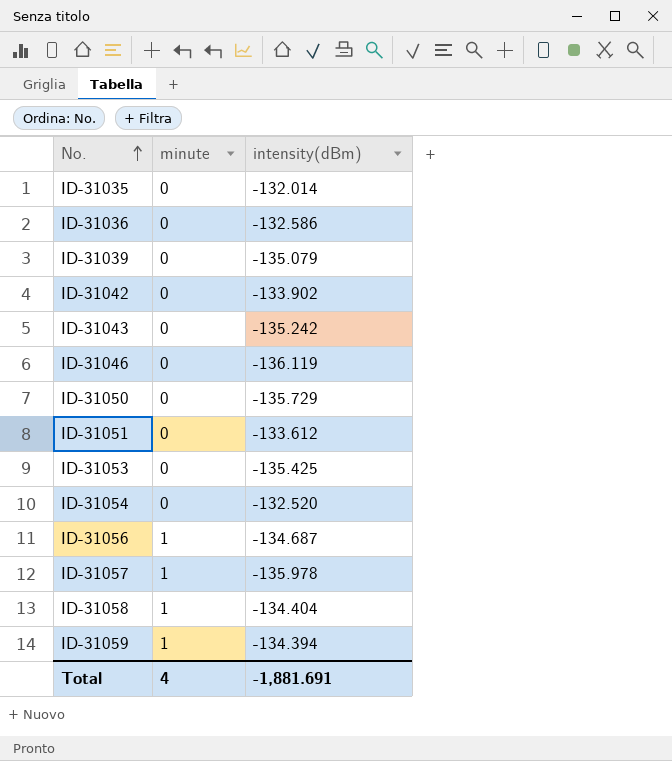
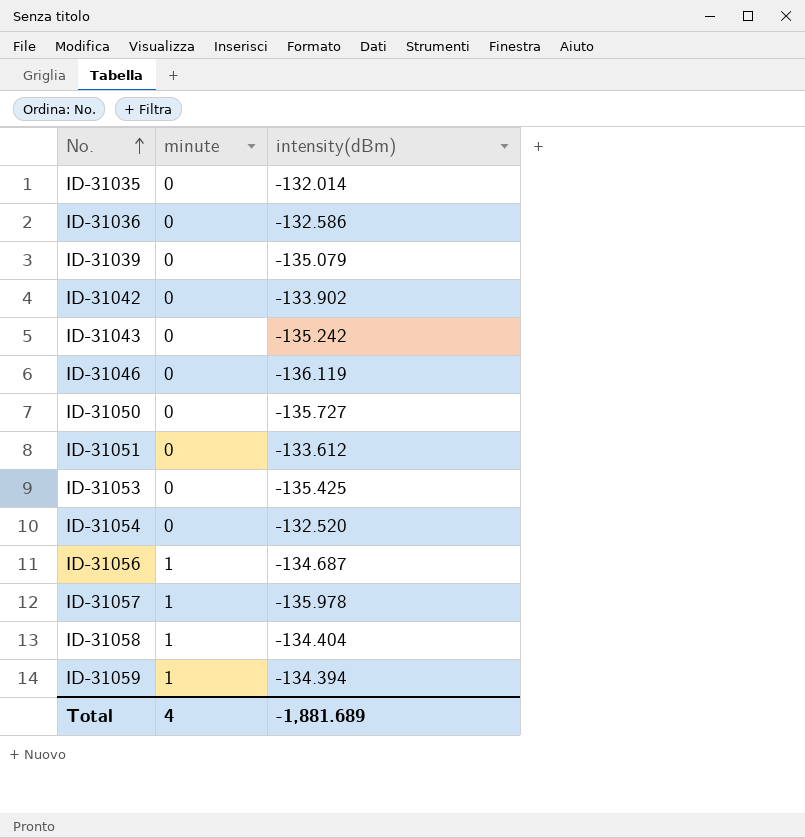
ID-31050 | intensity(dBm): -135.729 -> -135.727
Total | intensity(dBm): -1,881.691 -> -1,881.689

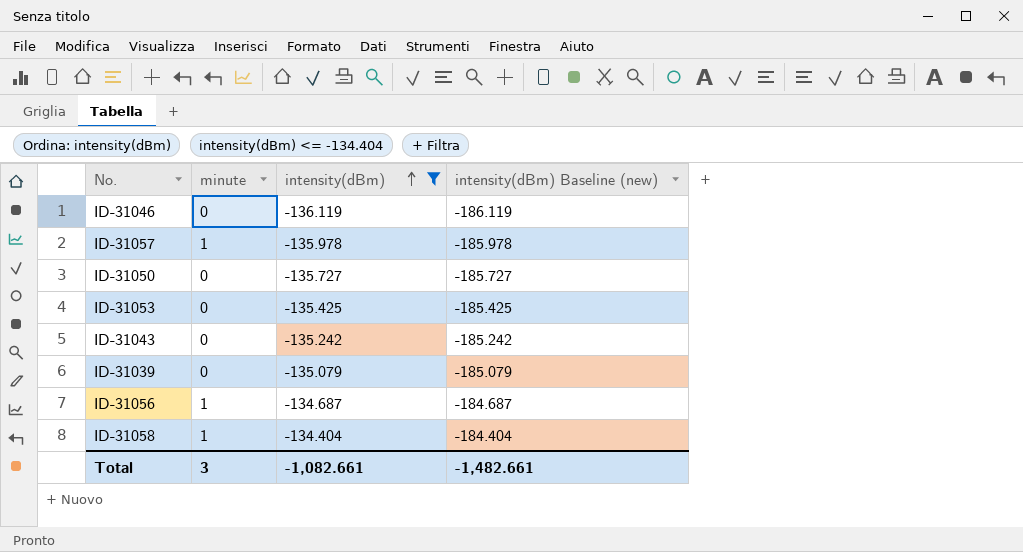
filter: none -> intensity(dBm) <= -134.404
row order: No. ascending -> intensity(dBm) ascending
column intensity(dBm) Baseline (new) | formula: none -> [intensity(dBm)] - 50
Total | minute: 4 -> 3
Total | intensity(dBm): -1,881.689 -> -1,082.661

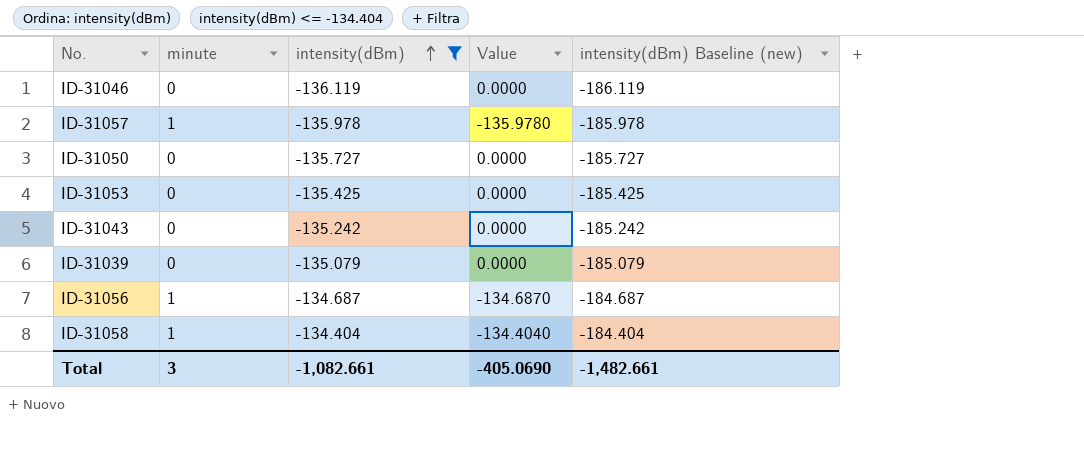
column Value | formula: none -> [minute] * [intensity(dBm)]

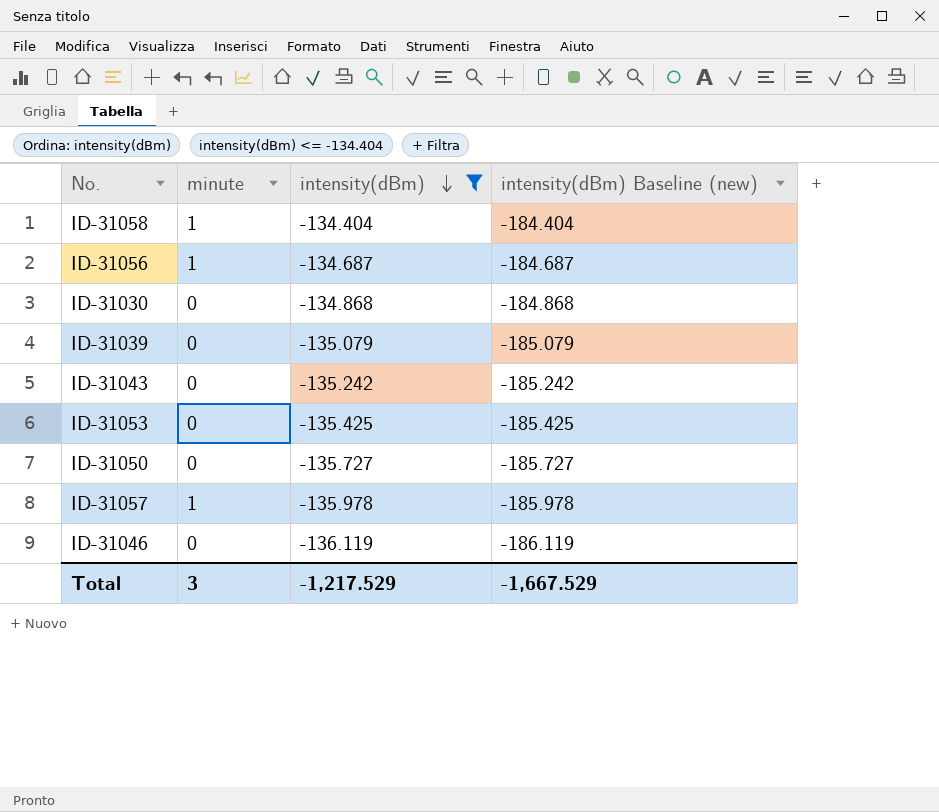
row order: intensity(dBm) ascending -> intensity(dBm) descending
column Value | formula: [minute] * [intensity(dBm)] -> none
row ID-31030: none -> 0 | -134.868 | -184.868
Total | intensity(dBm): -1,082.661 -> -1,217.529
Total | intensity(dBm) Baseline (new): -1,482.661 -> -1,667.529

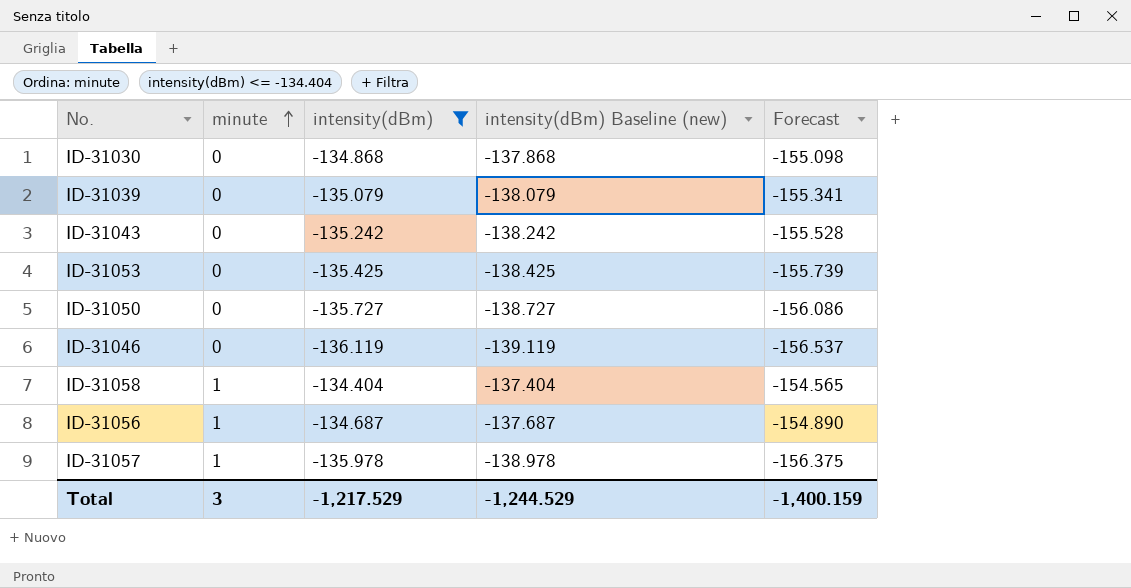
row order: intensity(dBm) descending -> minute ascending
column intensity(dBm) Baseline (new) | formula: [intensity(dBm)] - 50 -> [intensity(dBm)] - 3
column Forecast | formula: none -> [intensity(dBm)] * 1.15
Total | intensity(dBm) Baseline (new): -1,667.529 -> -1,244.529

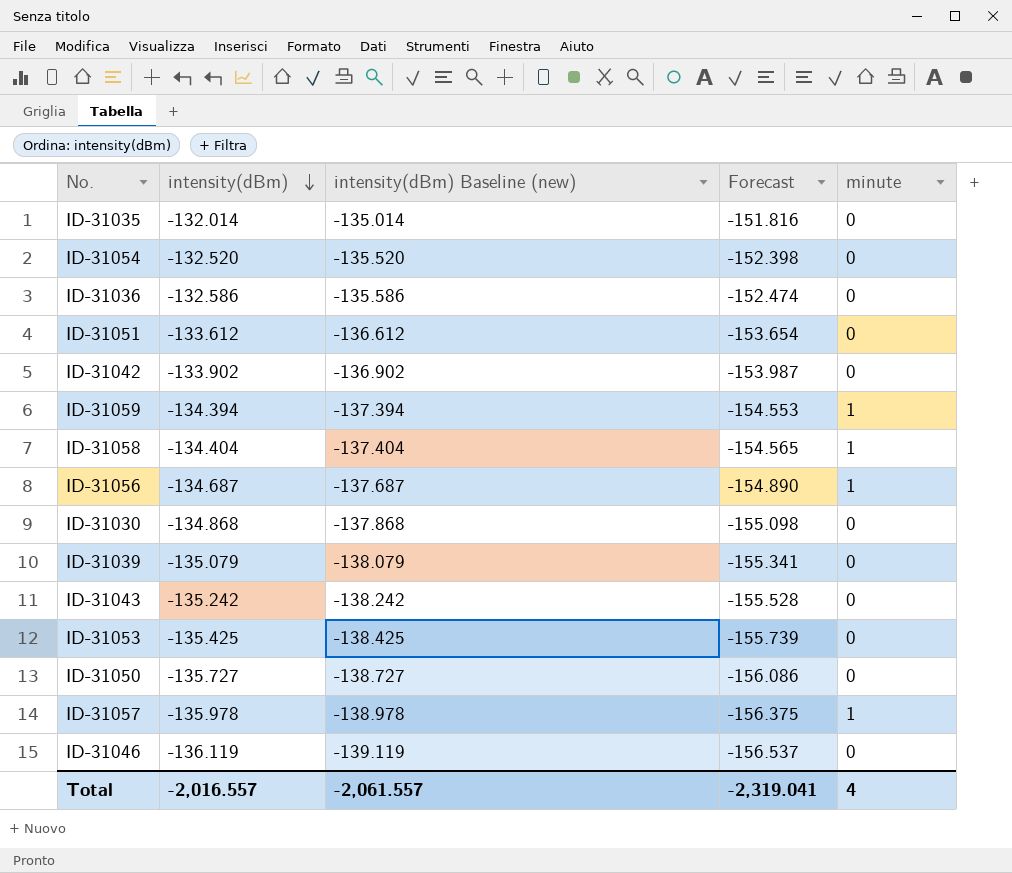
filter: intensity(dBm) <= -134.404 -> none
row order: minute ascending -> intensity(dBm) descending
column minute | position: 2 -> 5
Total | intensity(dBm): -1,217.529 -> -2,016.557
Total | intensity(dBm) Baseline (new): -1,244.529 -> -2,061.557
Total | Forecast: -1,400.159 -> -2,319.041
Total | minute: 3 -> 4

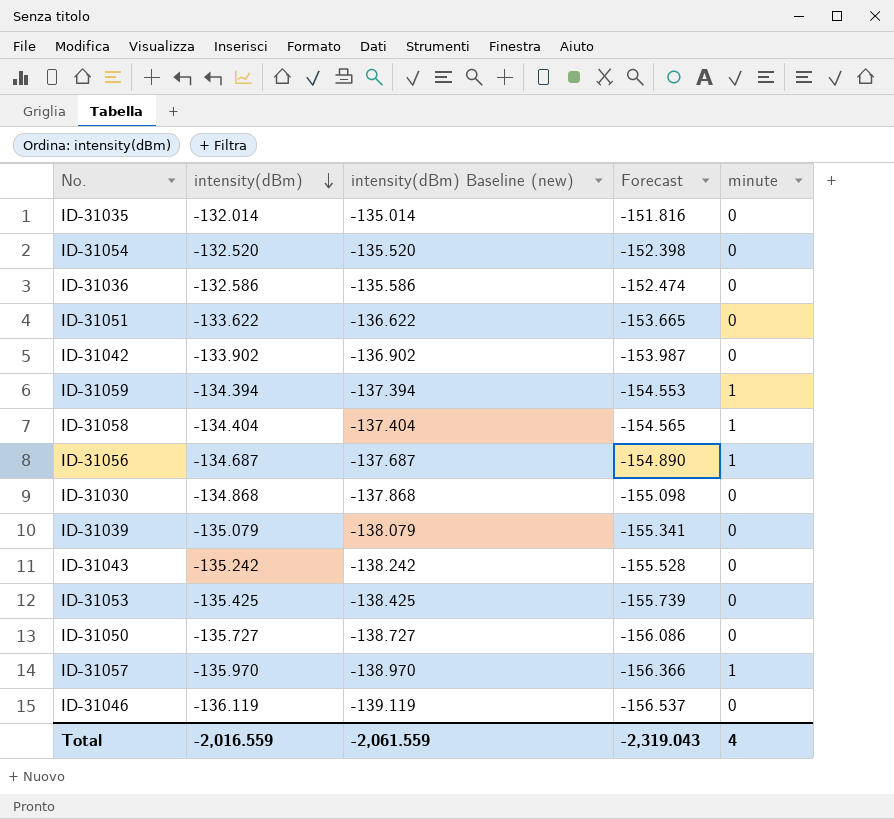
ID-31051 | intensity(dBm): -133.612 -> -133.622
ID-31051 | intensity(dBm) Baseline (new): -136.612 -> -136.622
ID-31051 | Forecast: -153.654 -> -153.665
ID-31057 | intensity(dBm): -135.978 -> -135.970
ID-31057 | intensity(dBm) Baseline (new): -138.978 -> -138.970
ID-31057 | Forecast: -156.375 -> -156.366
Total | intensity(dBm): -2,016.557 -> -2,016.559
Total | intensity(dBm) Baseline (new): -2,061.557 -> -2,061.559
Total | Forecast: -2,319.041 -> -2,319.043

